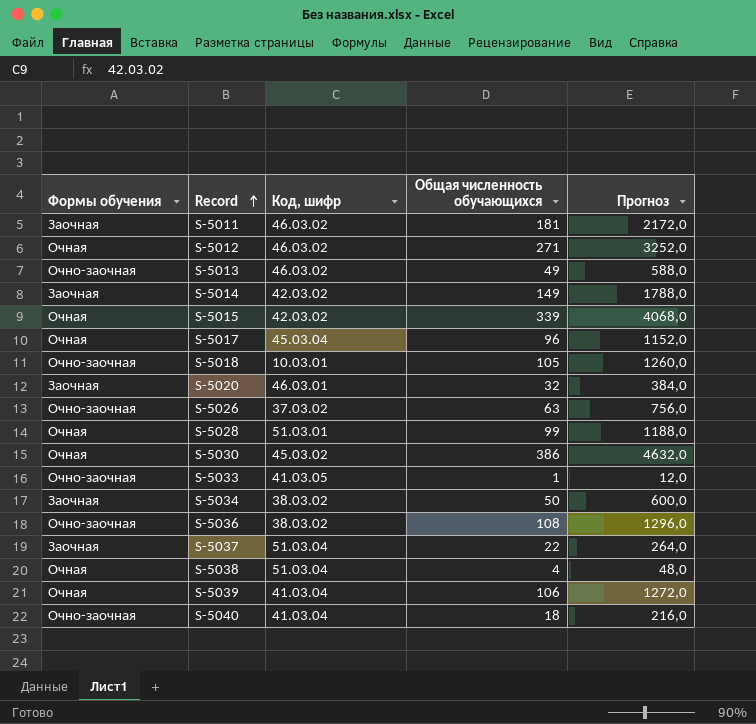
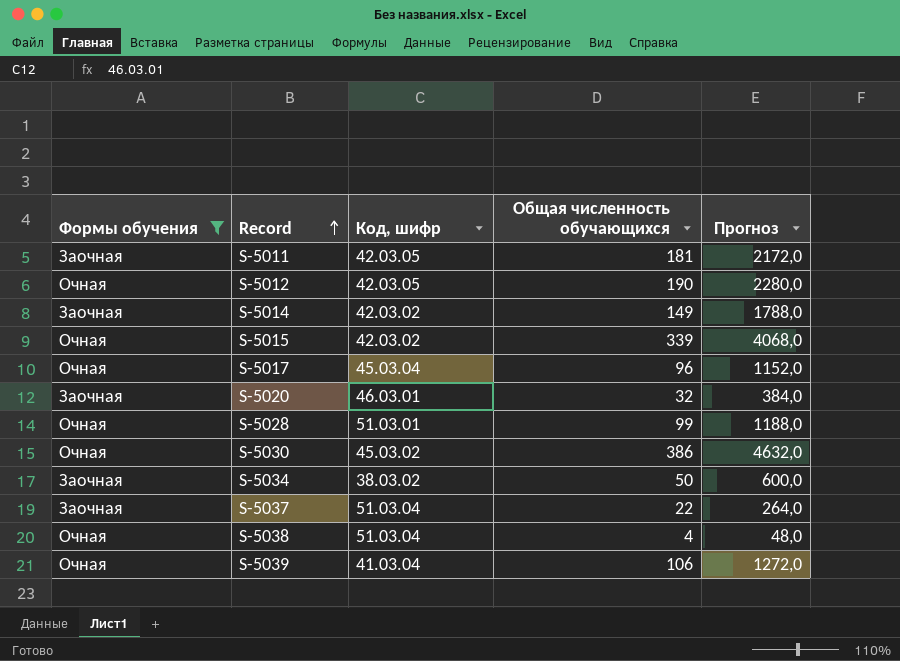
filter: none -> Формы обучения != Очно-заочная
S-5011 | Код, шифр: 46.03.02 -> 42.03.05
S-5012 | Код, шифр: 46.03.02 -> 42.03.05
S-5012 | Общая численность обучающихся: 271 -> 190
S-5012 | Прогноз: 3252,0 -> 2280,0

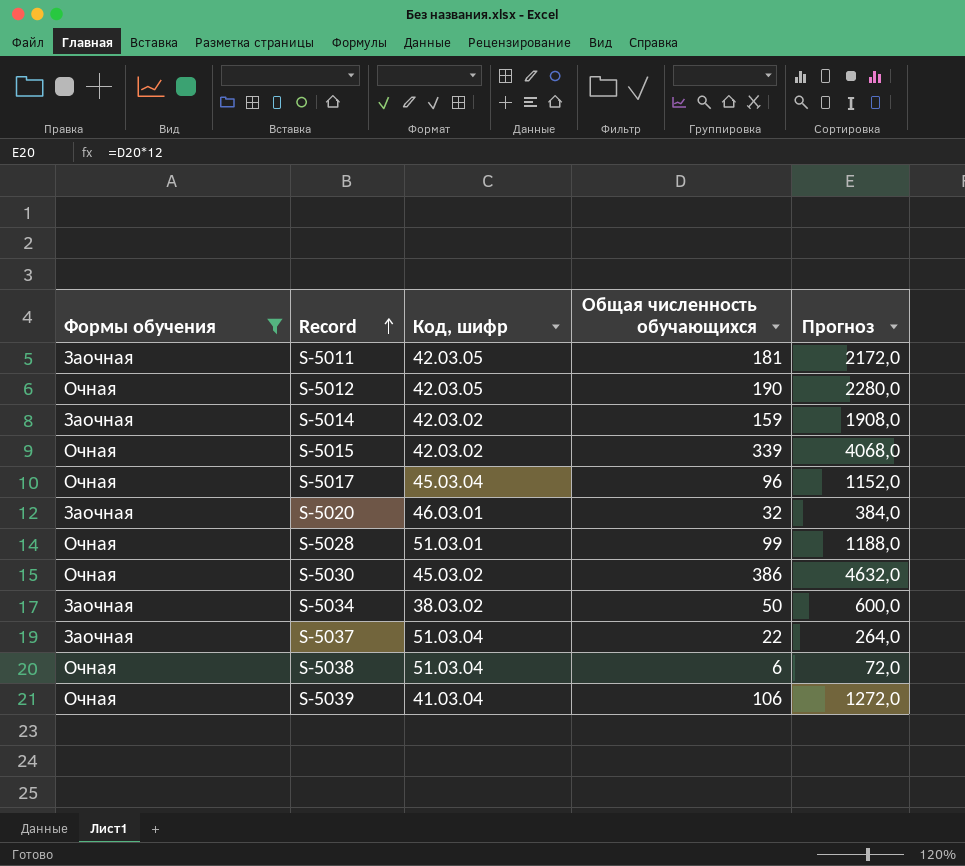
S-5014 | Общая численность обучающихся: 149 -> 159
S-5014 | Прогноз: 1788,0 -> 1908,0
S-5038 | Общая численность обучающихся: 4 -> 6
S-5038 | Прогноз: 48,0 -> 72,0

